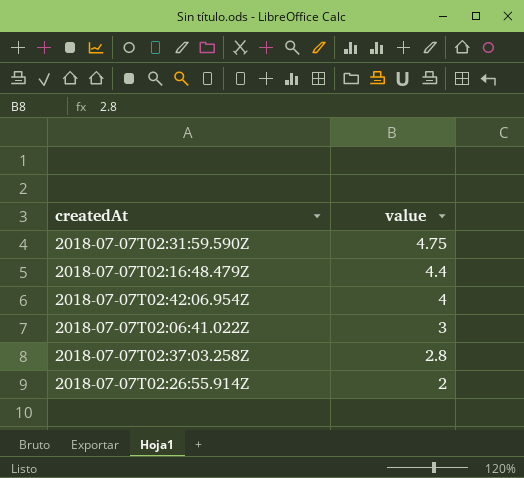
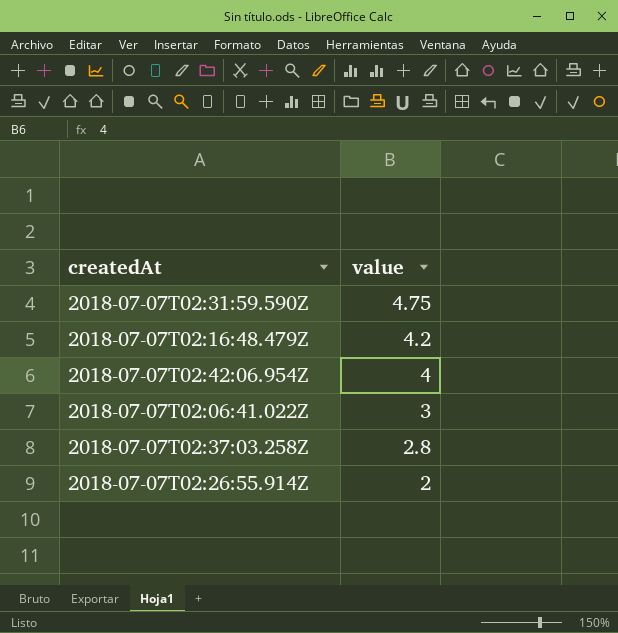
2018-07-07T02:16:48.479Z | value: 4.4 -> 4.2

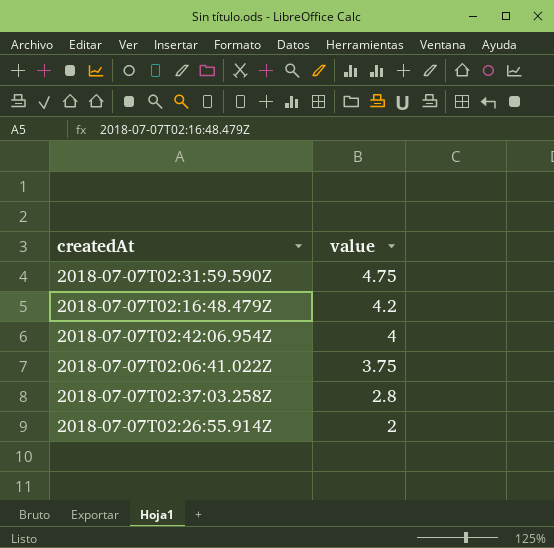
2018-07-07T02:06:41.022Z | value: 3 -> 3.75

